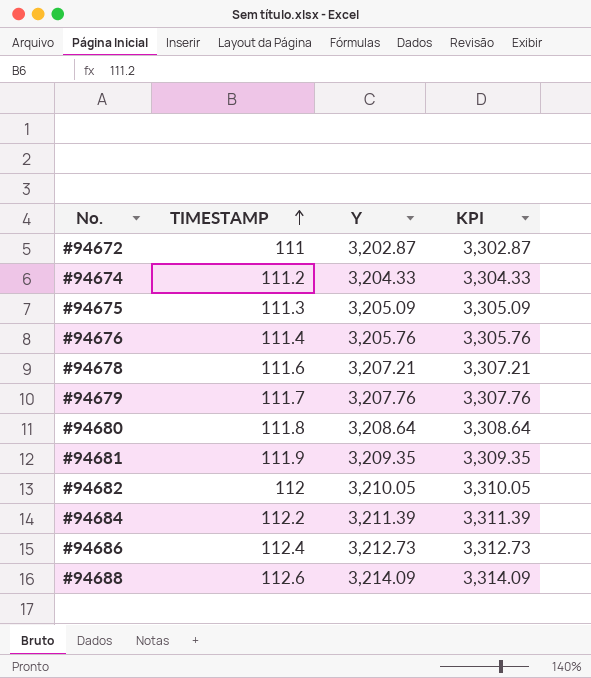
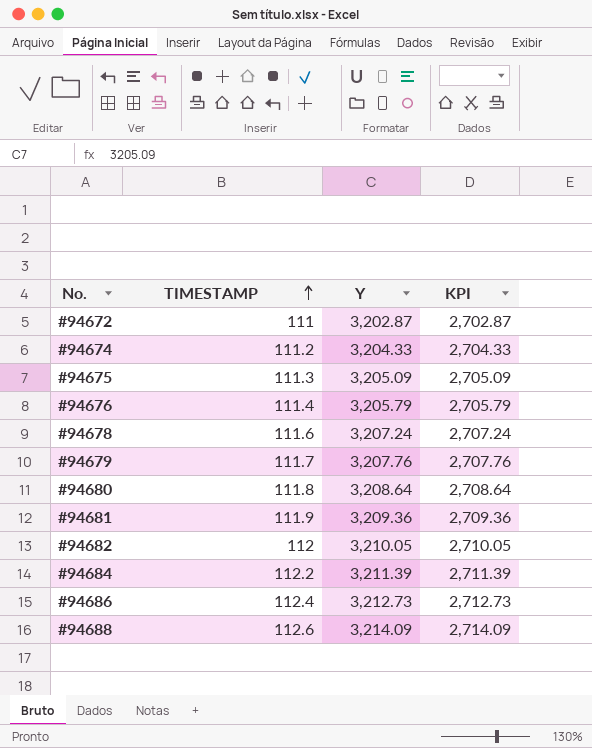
column KPI | formula: [Y] + 100 -> [Y] - 500
#94676 | Y: 3,205.76 -> 3,205.79
#94678 | Y: 3,207.21 -> 3,207.24
#94681 | Y: 3,209.35 -> 3,209.36

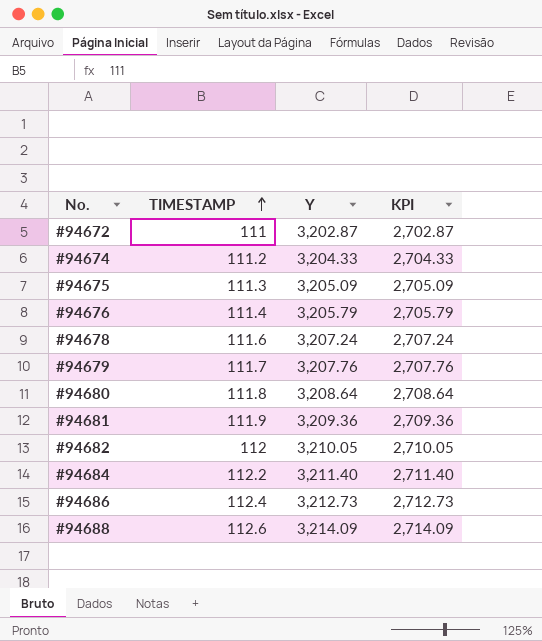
#94684 | Y: 3,211.39 -> 3,211.40
#94684 | KPI: 2,711.39 -> 2,711.40

